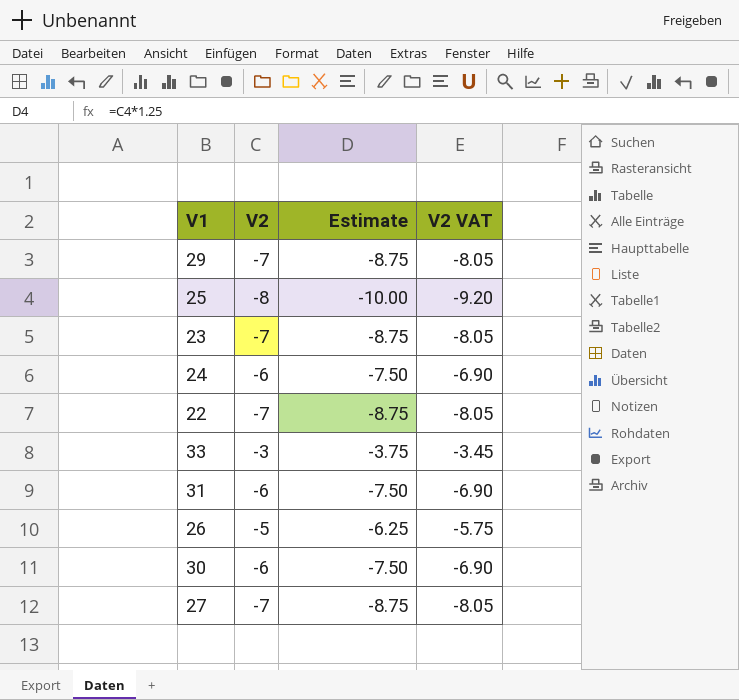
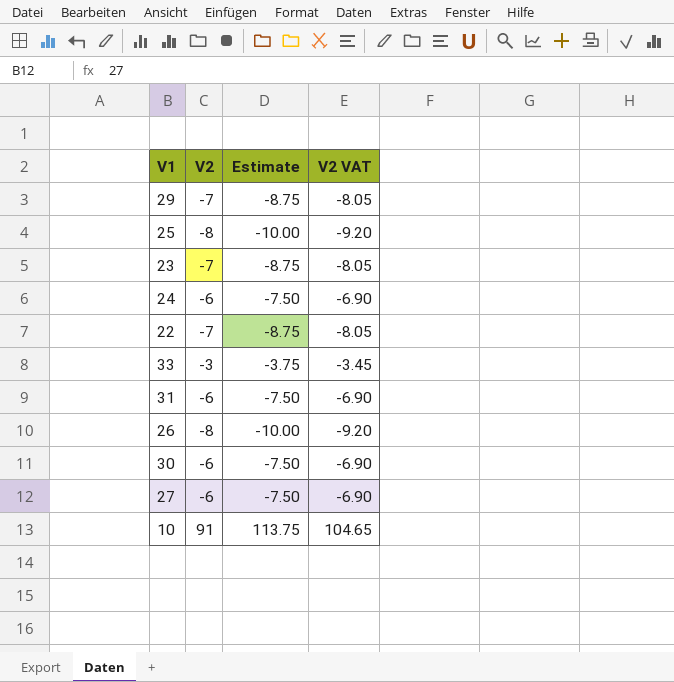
26 | V2: -5 -> -8
26 | Estimate: -6.25 -> -10.00
26 | V2 VAT: -5.75 -> -9.20
27 | V2: -7 -> -6
27 | Estimate: -8.75 -> -7.50
27 | V2 VAT: -8.05 -> -6.90
row 10: none -> 91 | 113.75 | 104.65

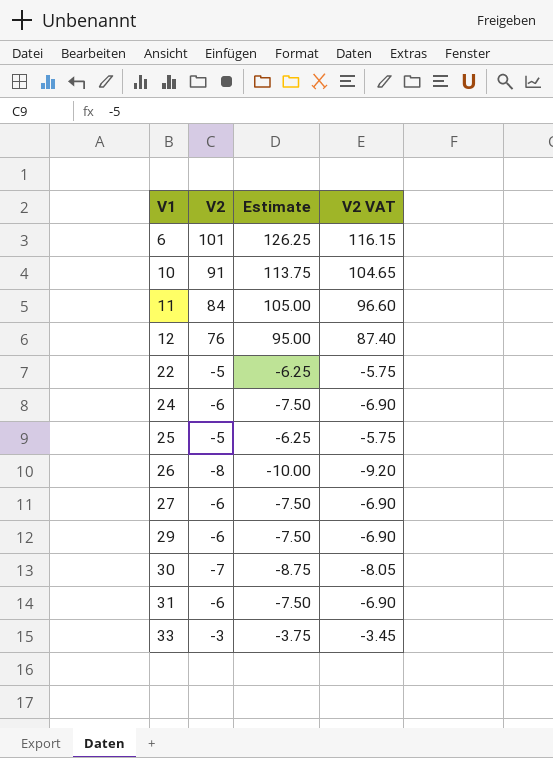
row order: none -> V1 ascending
row 23: -7 | -8.75 | -8.05 -> none
row 6: none -> 101 | 126.25 | 116.15
row 11: none -> 84 | 105.00 | 96.60
row 12: none -> 76 | 95.00 | 87.40
22 | V2: -7 -> -5
22 | Estimate: -8.75 -> -6.25
22 | V2 VAT: -8.05 -> -5.75
25 | V2: -8 -> -5
25 | Estimate: -10.00 -> -6.25
25 | V2 VAT: -9.20 -> -5.75
29 | V2: -7 -> -6
29 | Estimate: -8.75 -> -7.50
29 | V2 VAT: -8.05 -> -6.90
30 | V2: -6 -> -7
30 | Estimate: -7.50 -> -8.75
30 | V2 VAT: -6.90 -> -8.05

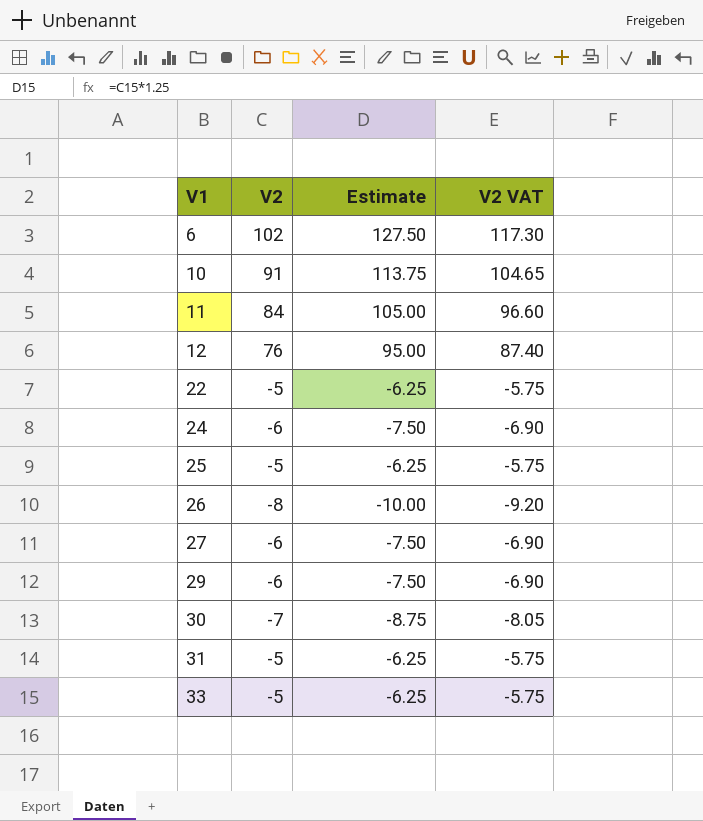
6 | V2: 101 -> 102
6 | Estimate: 126.25 -> 127.50
6 | V2 VAT: 116.15 -> 117.30
31 | V2: -6 -> -5
31 | Estimate: -7.50 -> -6.25
31 | V2 VAT: -6.90 -> -5.75
33 | V2: -3 -> -5
33 | Estimate: -3.75 -> -6.25
33 | V2 VAT: -3.45 -> -5.75

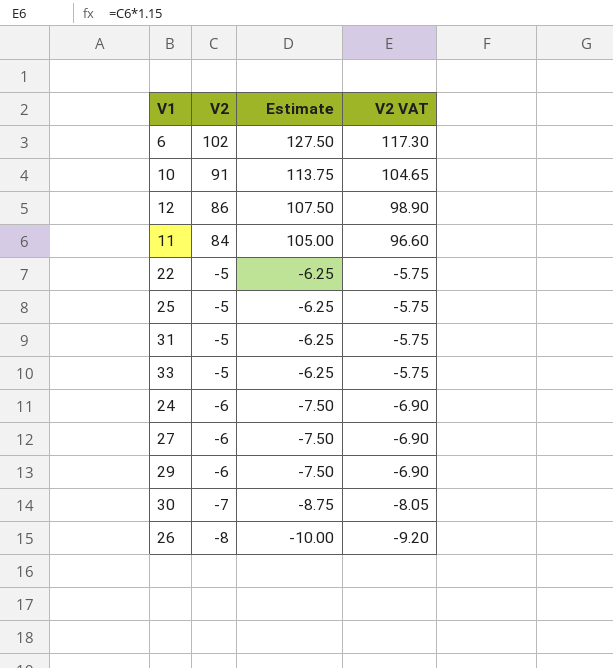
row order: V1 ascending -> V2 descending
12 | V2: 76 -> 86
12 | Estimate: 95.00 -> 107.50
12 | V2 VAT: 87.40 -> 98.90

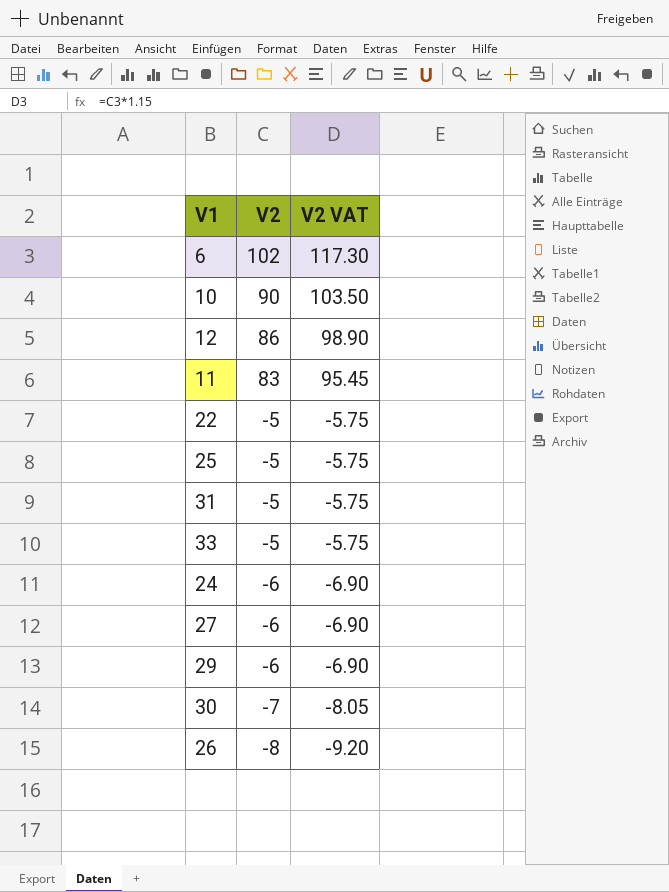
column Estimate | formula: [V2] * 1.25 -> none
10 | V2: 91 -> 90
10 | V2 VAT: 104.65 -> 103.50
11 | V2: 84 -> 83
11 | V2 VAT: 96.60 -> 95.45

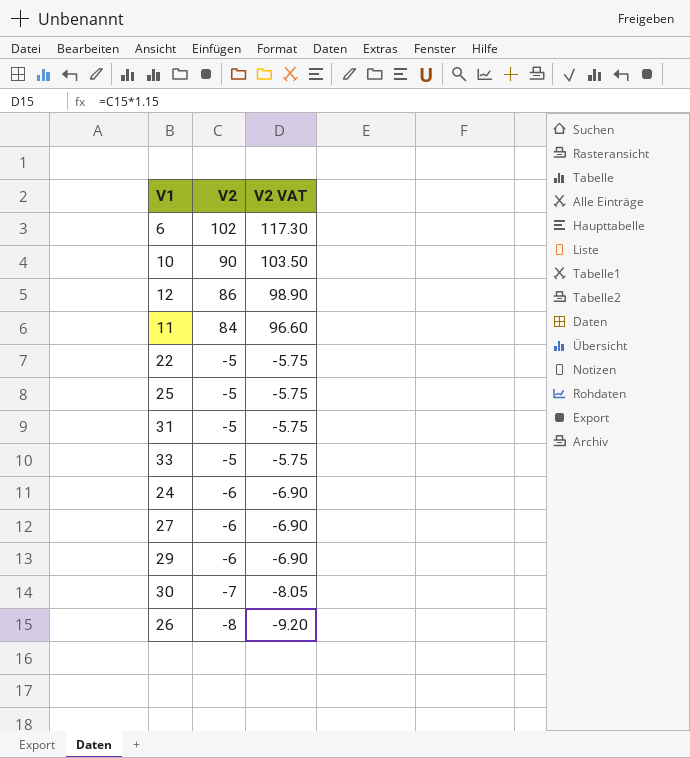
11 | V2: 83 -> 84
11 | V2 VAT: 95.45 -> 96.60

